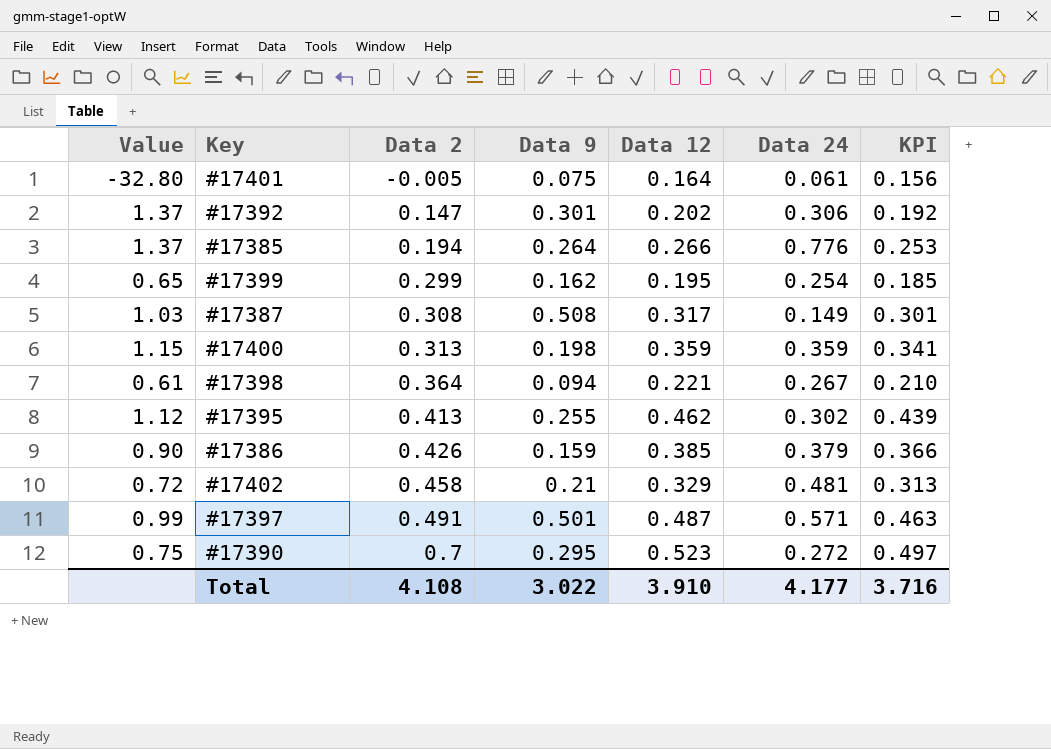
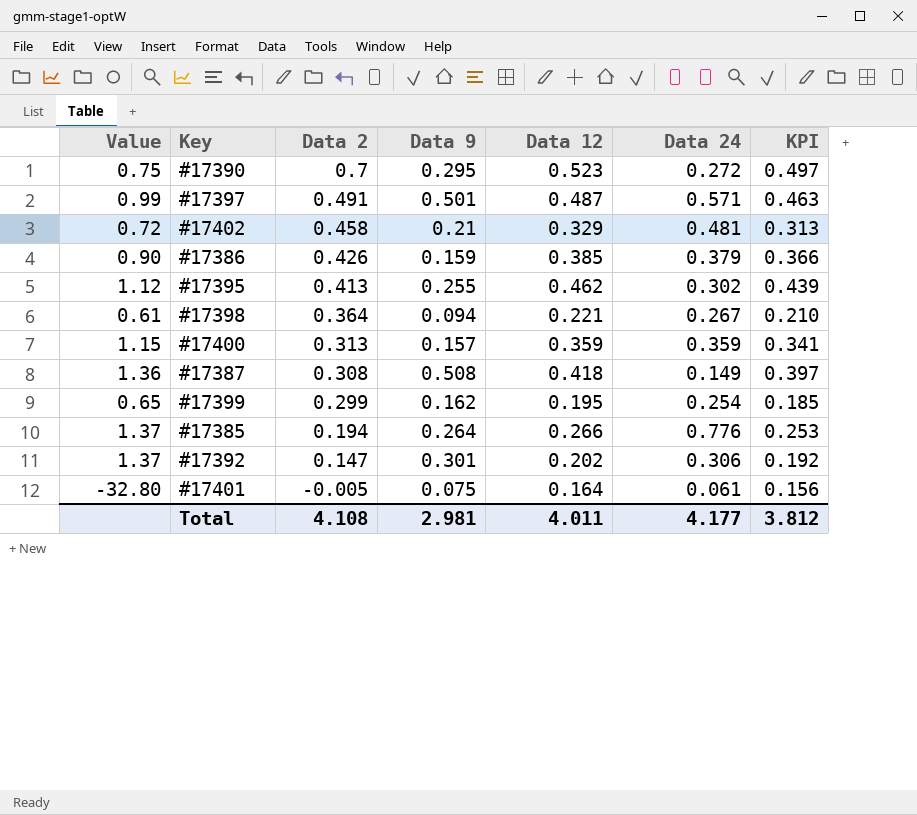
row order: Data 2 ascending -> Data 2 descending
#17400 | Data 9: 0.198 -> 0.157
#17387 | Value: 1.03 -> 1.36
#17387 | Data 12: 0.317 -> 0.418
#17387 | KPI: 0.301 -> 0.397
Total | Data 9: 3.022 -> 2.981
Total | Data 12: 3.910 -> 4.011
Total | KPI: 3.716 -> 3.812

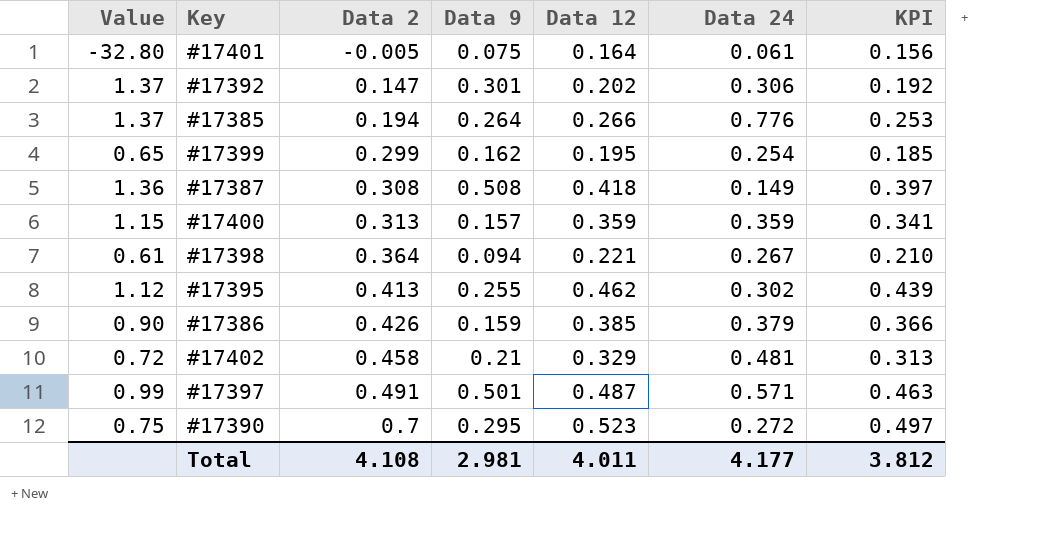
row order: Data 2 descending -> Data 2 ascending

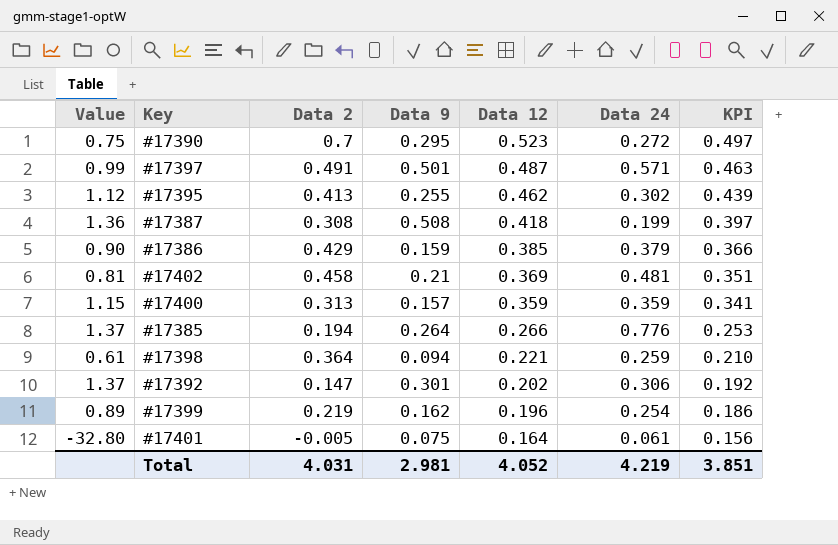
row order: Data 2 ascending -> Data 12 descending
#17387 | Data 24: 0.149 -> 0.199
#17386 | Data 2: 0.426 -> 0.429
#17402 | Value: 0.72 -> 0.81
#17402 | Data 12: 0.329 -> 0.369
#17402 | KPI: 0.313 -> 0.351
#17398 | Data 24: 0.267 -> 0.259
#17399 | Value: 0.65 -> 0.89
#17399 | Data 2: 0.299 -> 0.219
#17399 | Data 12: 0.195 -> 0.196
#17399 | KPI: 0.185 -> 0.186
Total | Data 2: 4.108 -> 4.031
Total | Data 12: 4.011 -> 4.052
Total | Data 24: 4.177 -> 4.219
Total | KPI: 3.812 -> 3.851

